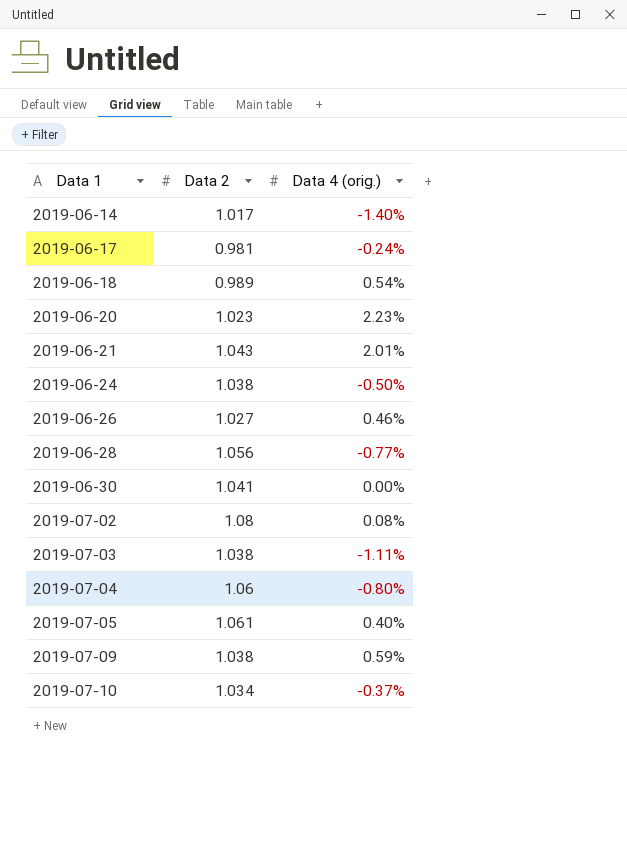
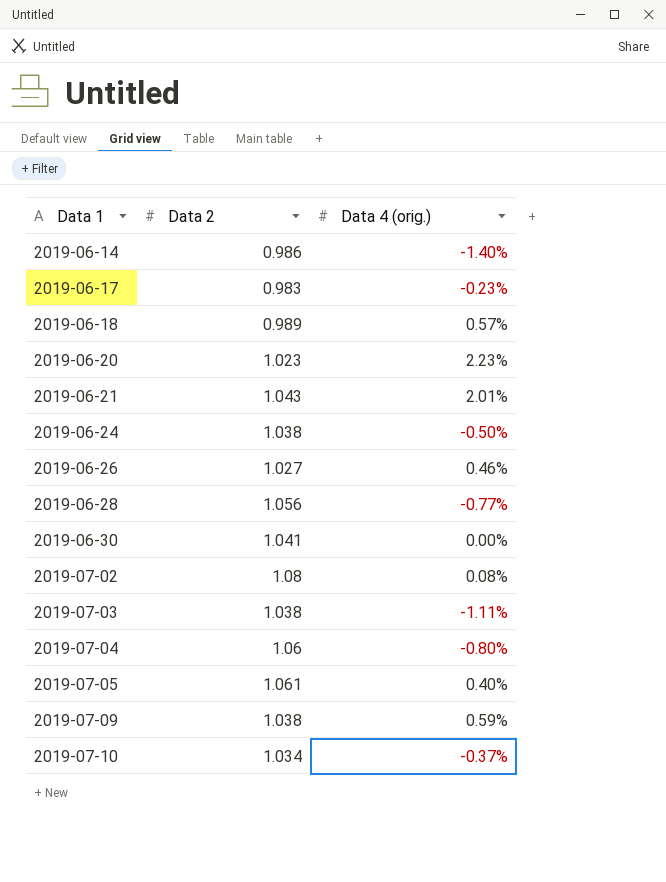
2019-06-14 | Data 2: 1.017 -> 0.986
2019-06-17 | Data 2: 0.981 -> 0.983
2019-06-17 | Data 4 (orig.): -0.24% -> -0.23%
2019-06-18 | Data 4 (orig.): 0.54% -> 0.57%

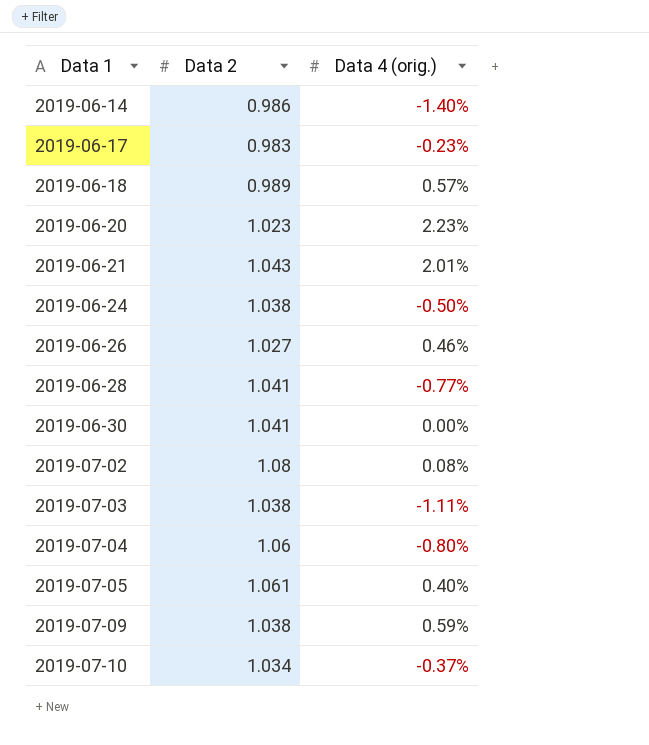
2019-06-28 | Data 2: 1.056 -> 1.041

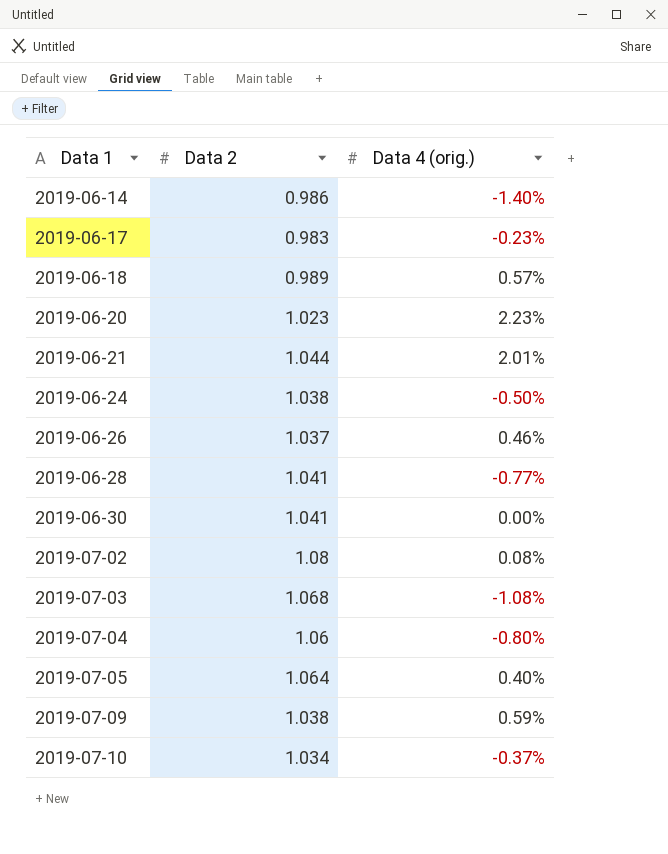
2019-06-21 | Data 2: 1.043 -> 1.044
2019-06-26 | Data 2: 1.027 -> 1.037
2019-07-03 | Data 2: 1.038 -> 1.068
2019-07-03 | Data 4 (orig.): -1.11% -> -1.08%
2019-07-05 | Data 2: 1.061 -> 1.064

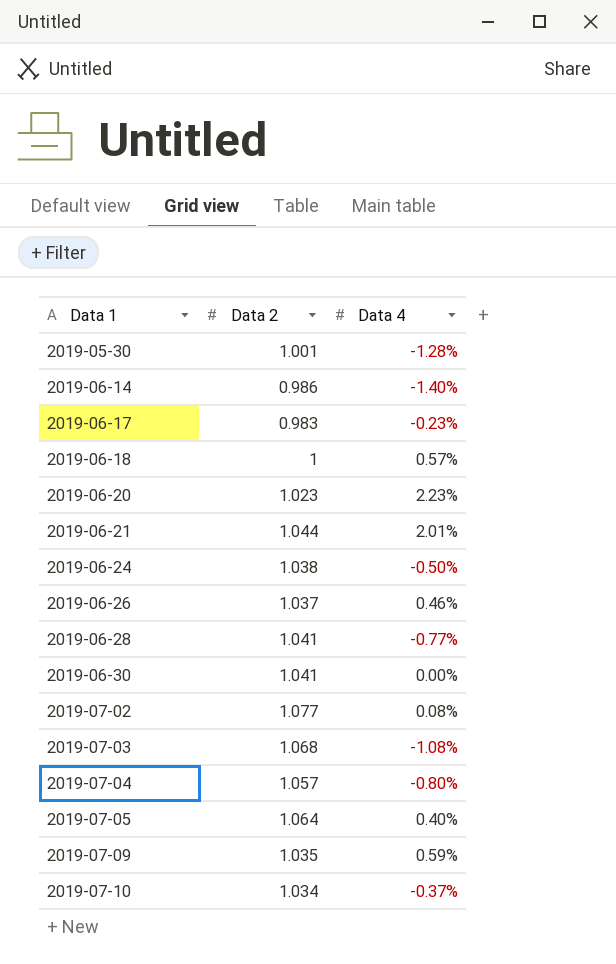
column name: Data 4 (orig.) -> Data 4
row 2019-05-30: none -> 1.001 | -1.28%
2019-06-18 | Data 2: 0.989 -> 1
2019-07-02 | Data 2: 1.08 -> 1.077
2019-07-04 | Data 2: 1.06 -> 1.057
2019-07-09 | Data 2: 1.038 -> 1.035

